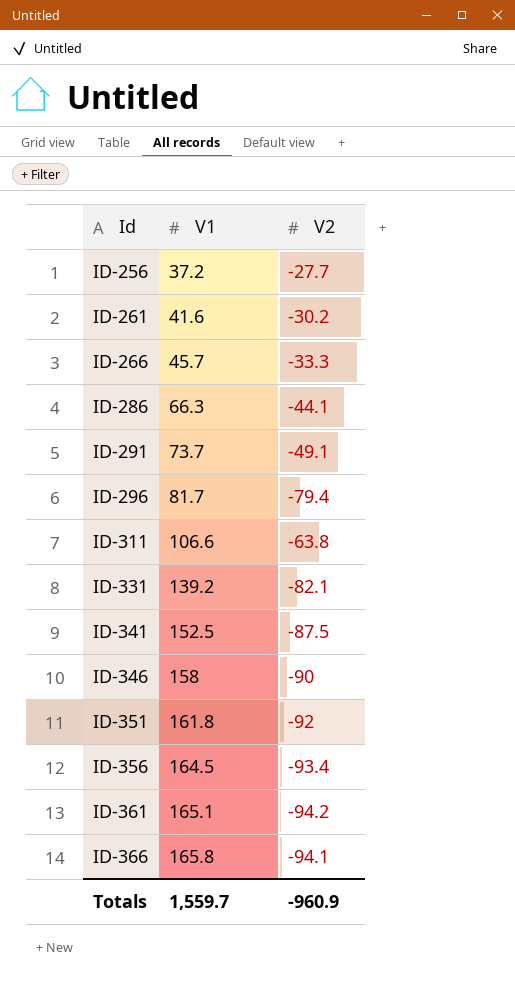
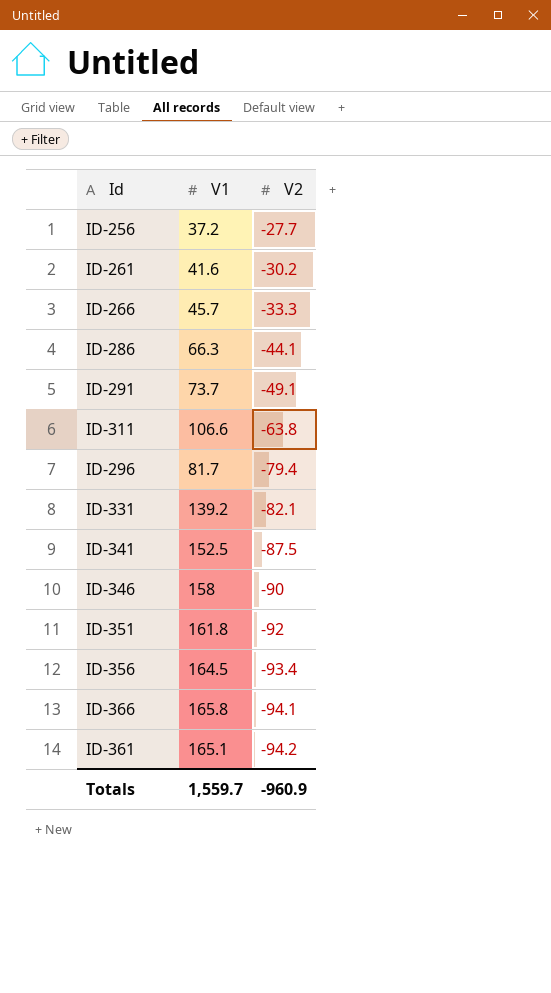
row order: Id ascending -> V2 descending

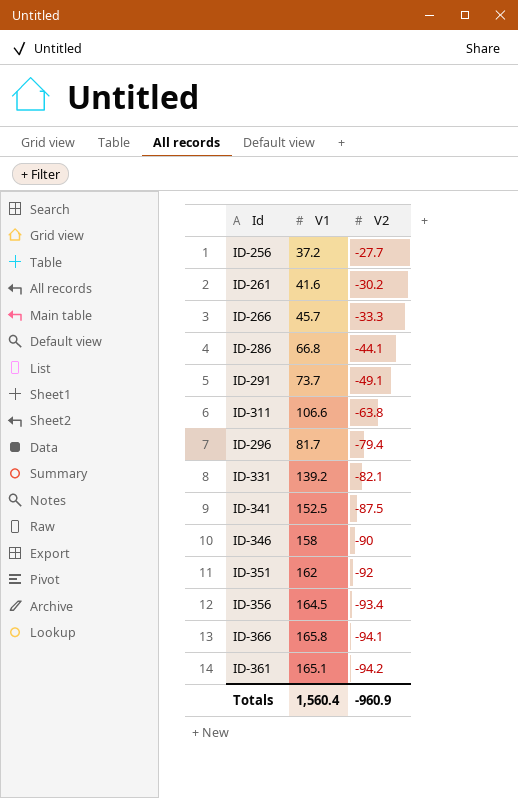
ID-286 | V1: 66.3 -> 66.8
ID-351 | V1: 161.8 -> 162
Totals | V1: 1,559.7 -> 1,560.4

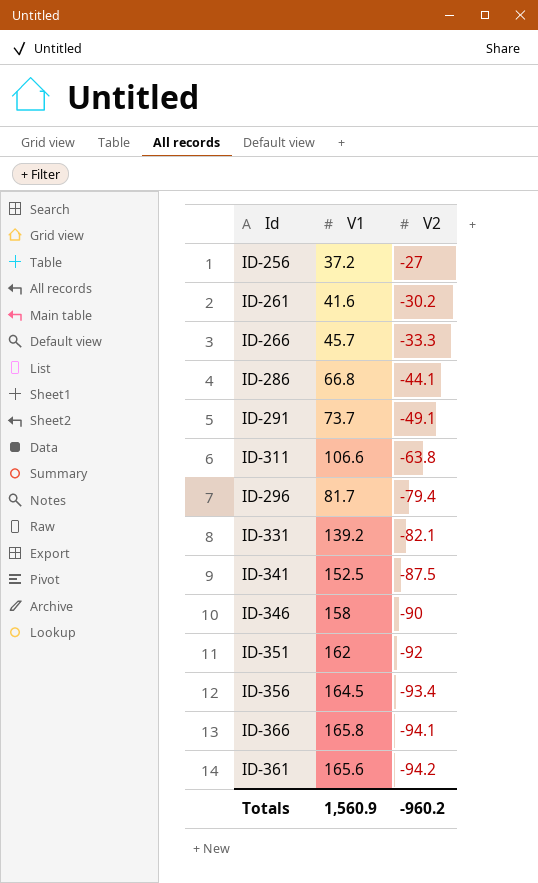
ID-256 | V2: -27.7 -> -27
ID-361 | V1: 165.1 -> 165.6
Totals | V1: 1,560.4 -> 1,560.9
Totals | V2: -960.9 -> -960.2

